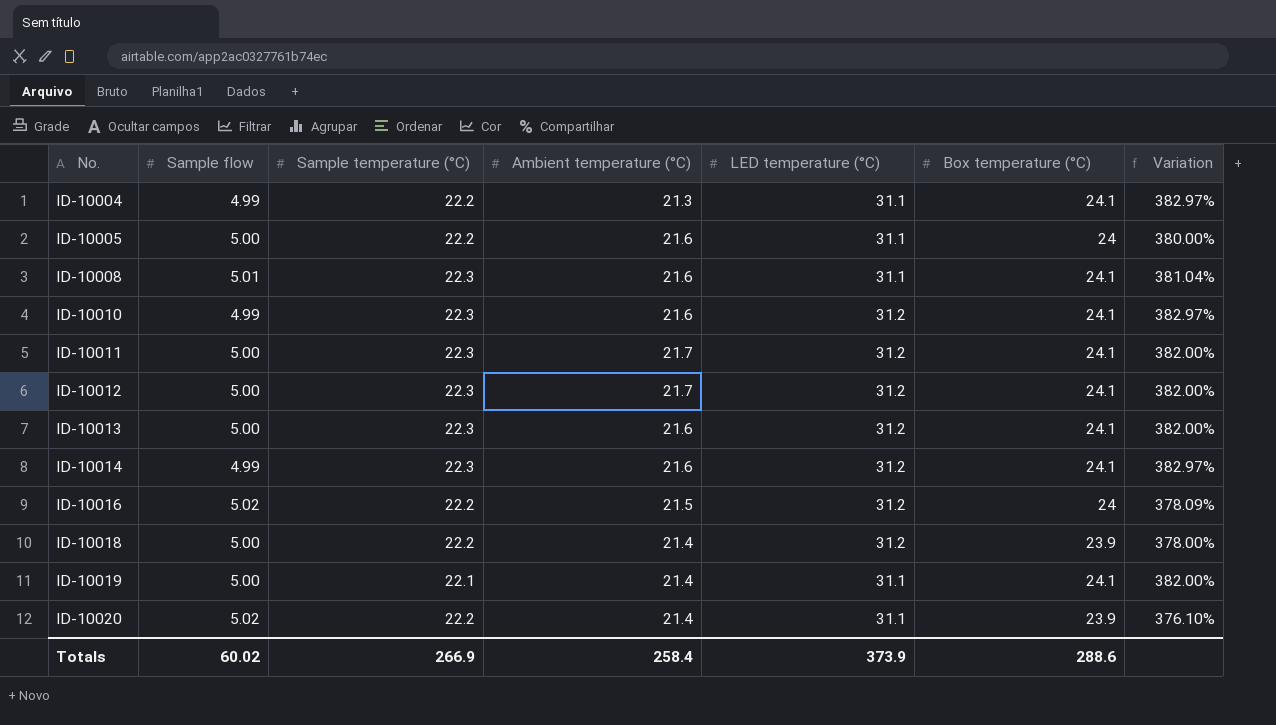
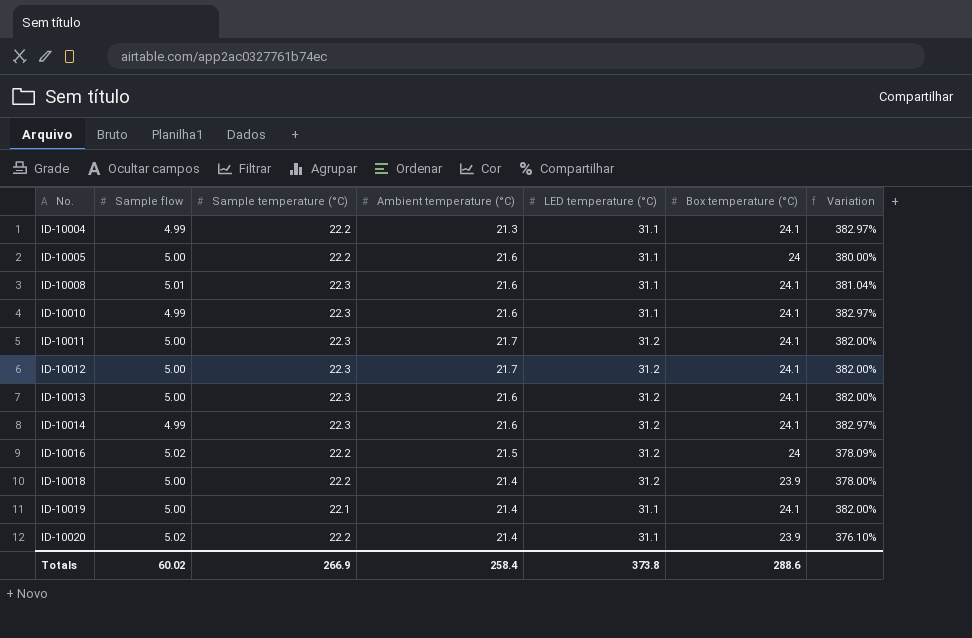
ID-10010 | LED temperature (°C): 31.2 -> 31.1
Totals | LED temperature (°C): 373.9 -> 373.8

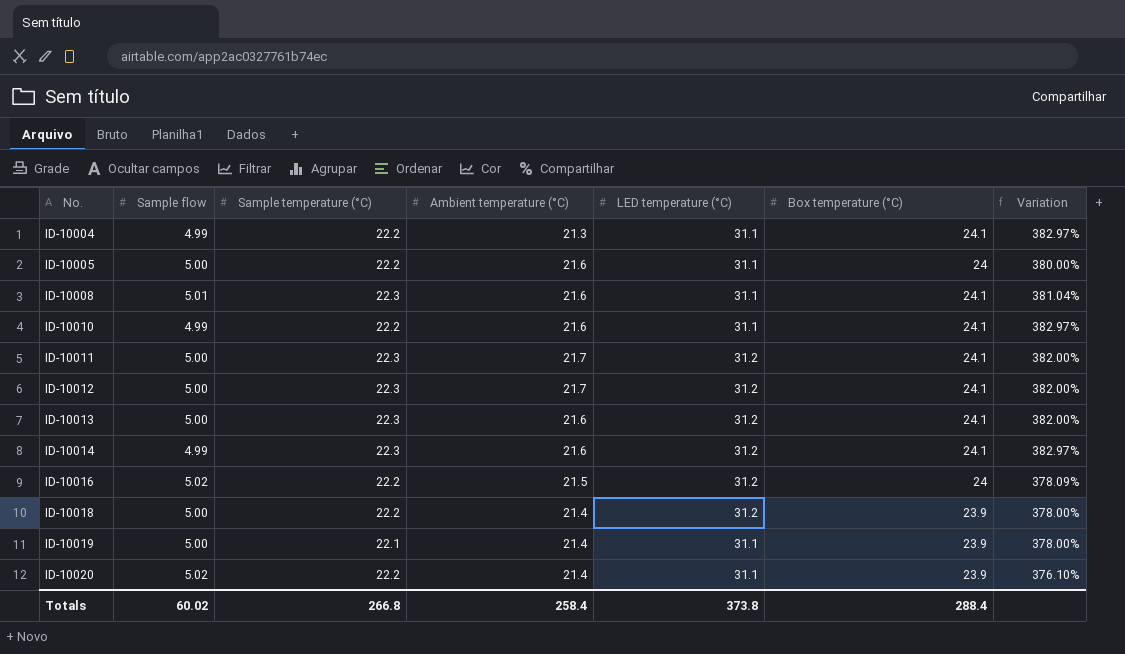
ID-10010 | Sample temperature (°C): 22.3 -> 22.2
ID-10019 | Box temperature (°C): 24.1 -> 23.9
ID-10019 | Variation: 382.00% -> 378.00%
Totals | Sample temperature (°C): 266.9 -> 266.8
Totals | Box temperature (°C): 288.6 -> 288.4

